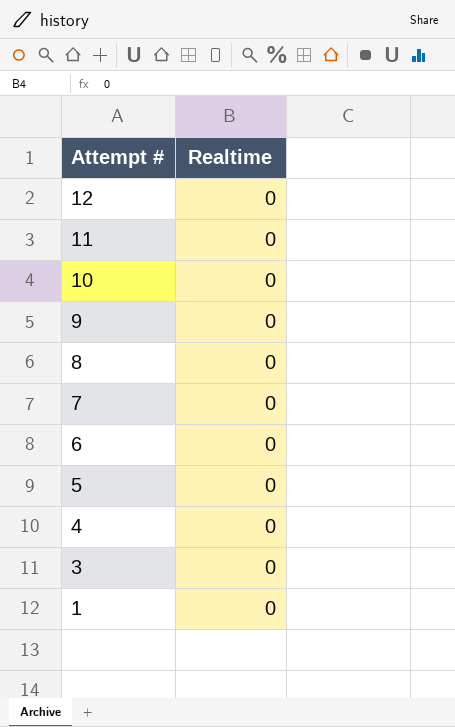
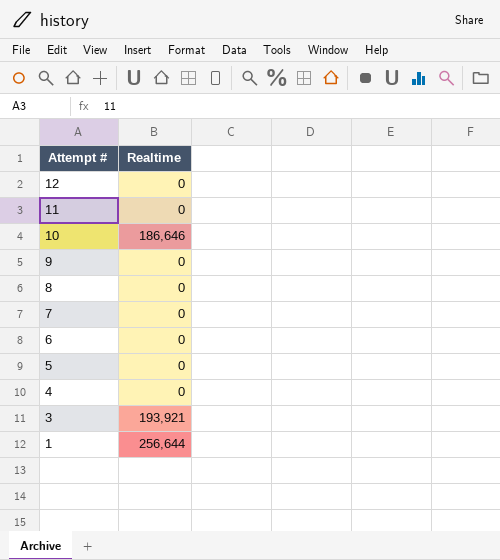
10 | Realtime: 0 -> 186,646
3 | Realtime: 0 -> 193,921
1 | Realtime: 0 -> 256,644

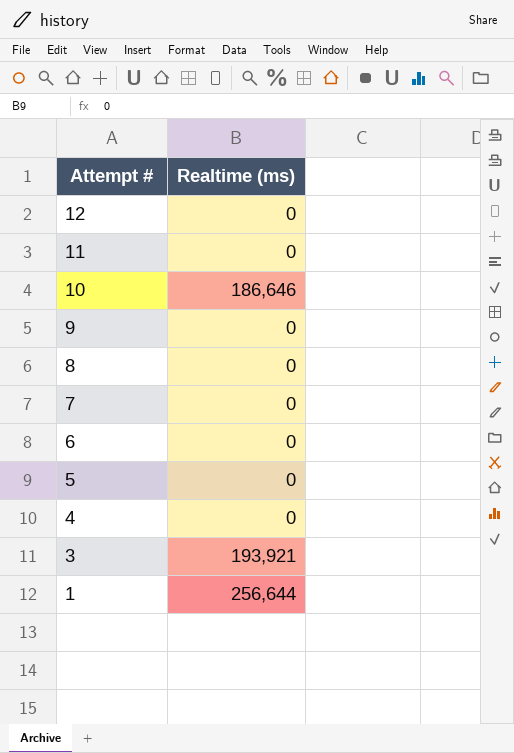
column name: Realtime -> Realtime (ms)

